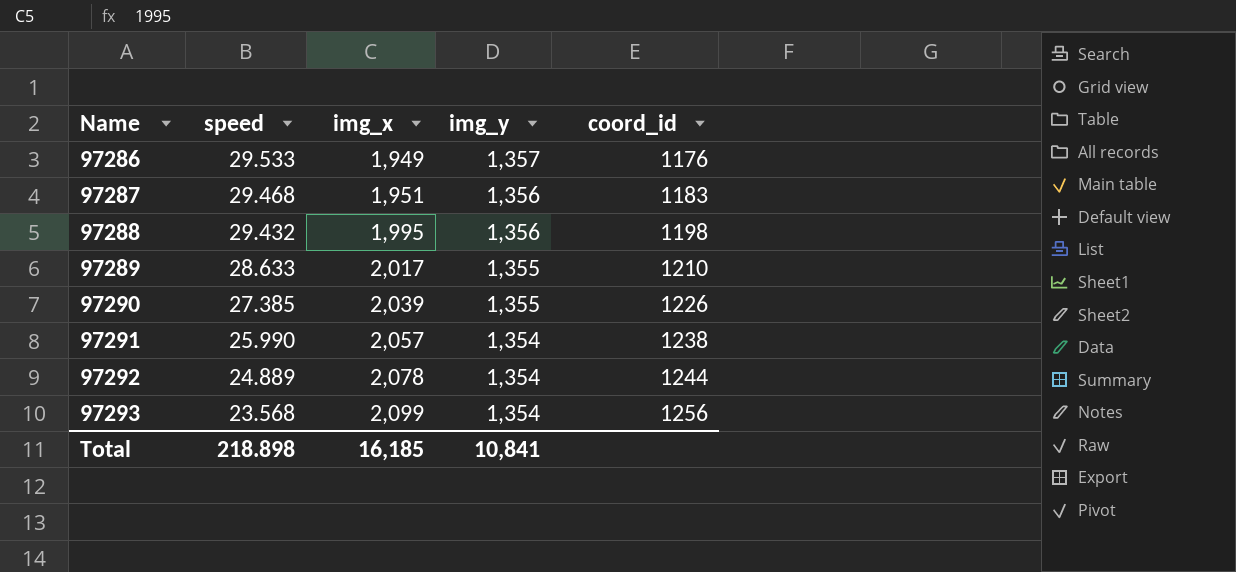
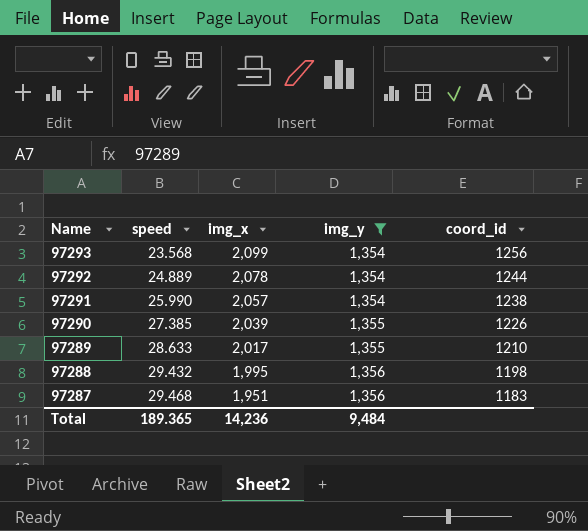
filter: none -> img_y != 1,357
row order: Name ascending -> Name descending
Total | speed: 218.898 -> 189.365
Total | img_x: 16,185 -> 14,236
Total | img_y: 10,841 -> 9,484

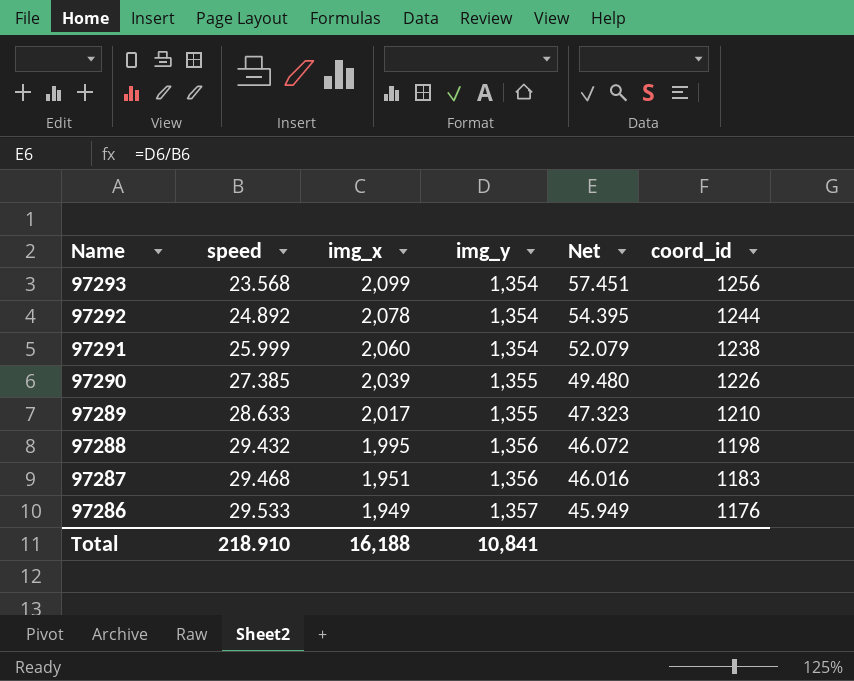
filter: img_y != 1,357 -> none
column Net | formula: none -> [img_y] / [speed]
97292 | speed: 24.889 -> 24.892
97291 | speed: 25.990 -> 25.999
97291 | img_x: 2,057 -> 2,060
Total | speed: 189.365 -> 218.910
Total | img_x: 14,236 -> 16,188
Total | img_y: 9,484 -> 10,841

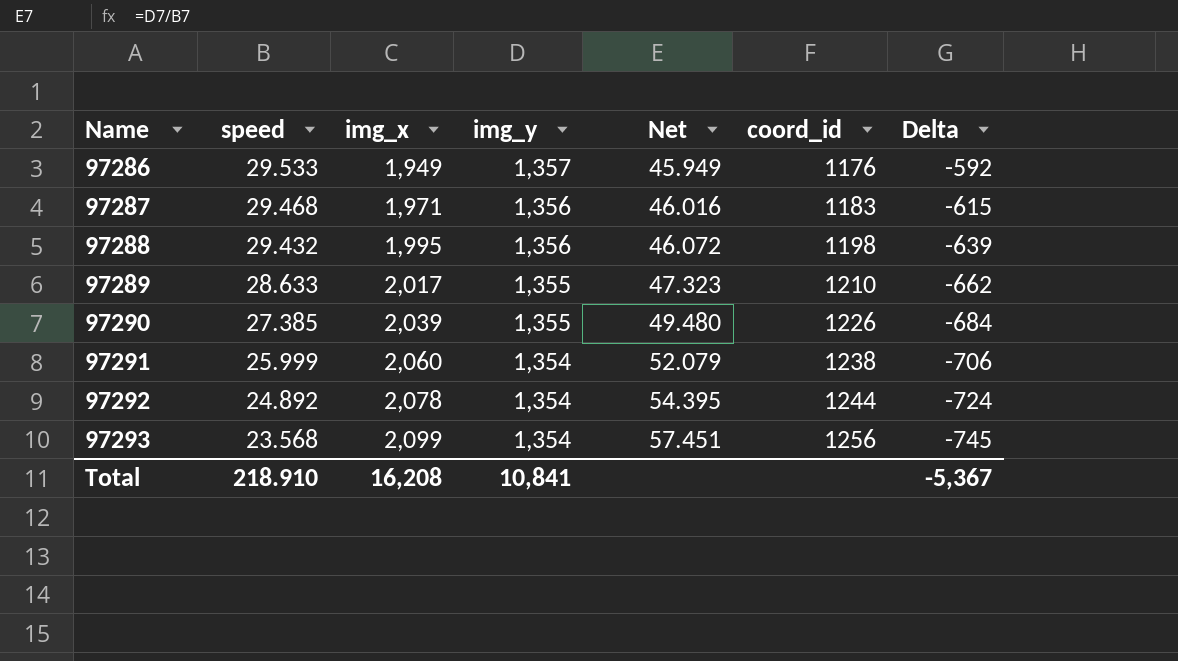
row order: Name descending -> Name ascending
column Delta | formula: none -> [img_y] - [img_x]
97287 | img_x: 1,951 -> 1,971
Total | img_x: 16,188 -> 16,208

